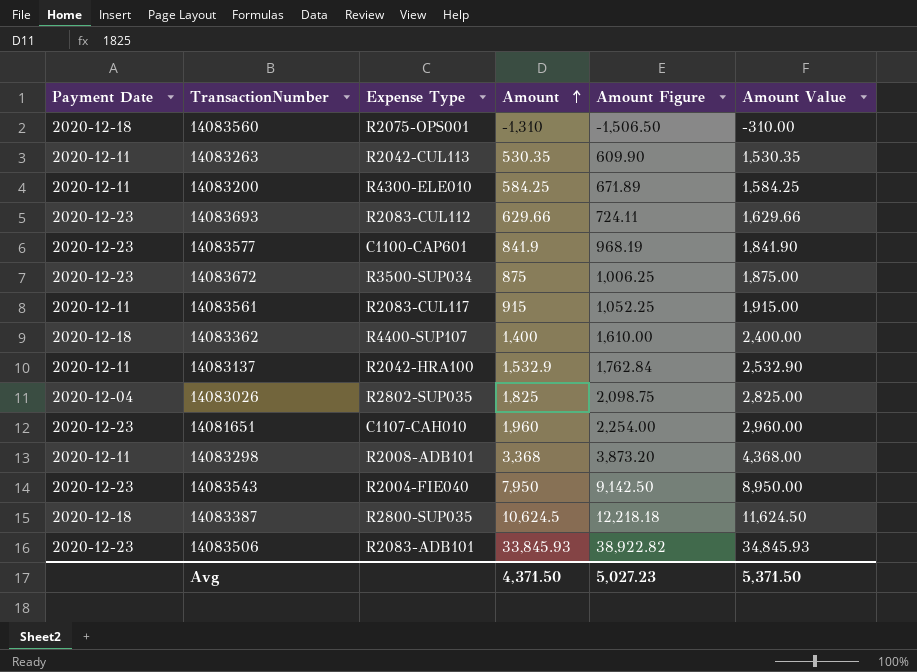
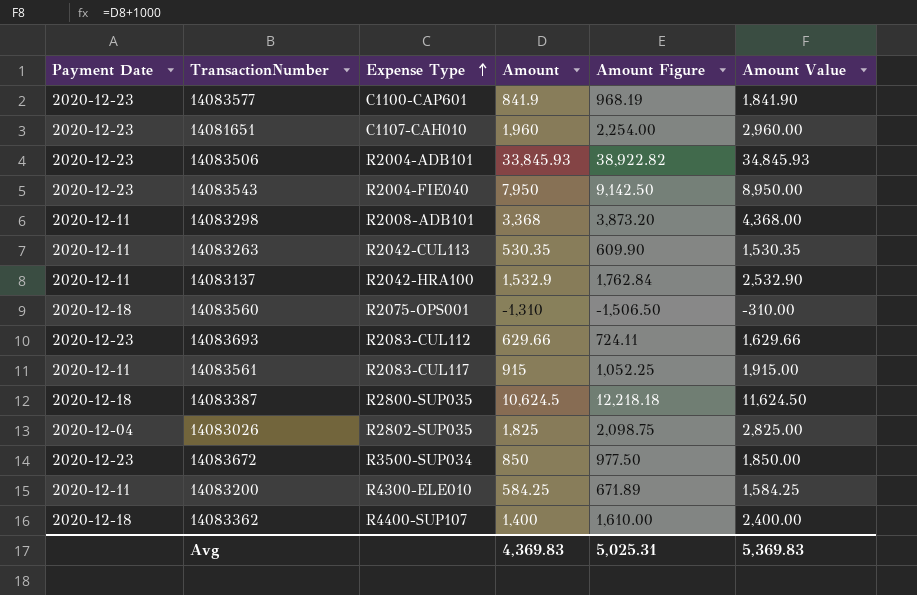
row order: Amount ascending -> Expense Type ascending
14083506 | Expense Type: R2083-ADB101 -> R2004-ADB101
14083672 | Amount: 875 -> 850
14083672 | Amount Figure: 1,006.25 -> 977.50
14083672 | Amount Value: 1,875.00 -> 1,850.00
Avg | Amount: 4,371.50 -> 4,369.83
Avg | Amount Figure: 5,027.23 -> 5,025.31
Avg | Amount Value: 5,371.50 -> 5,369.83

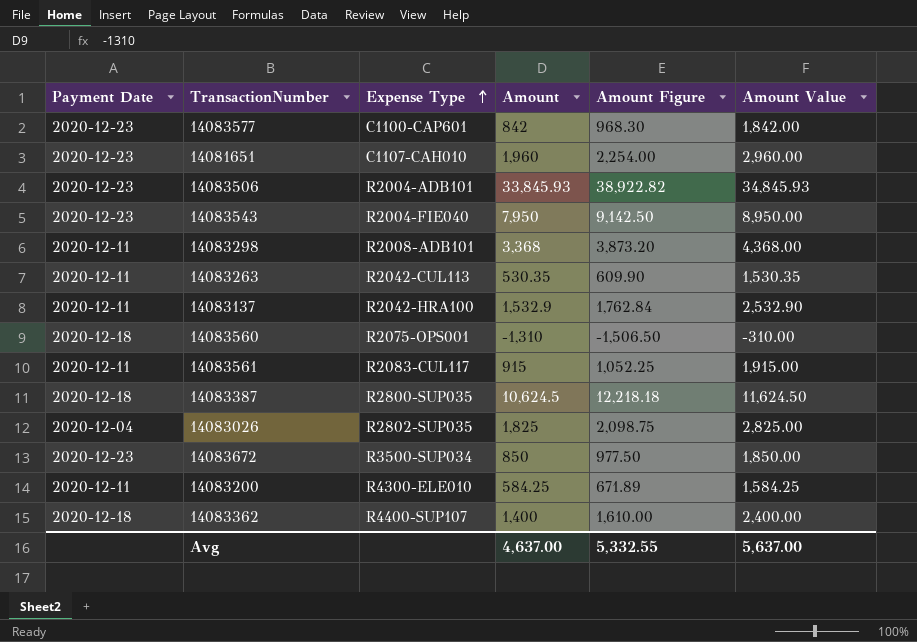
row 14083693: 2020-12-23 | R2083-CUL112 | 629.66 | 724.11 | 1,629.66 -> none
14083577 | Amount: 841.9 -> 842
14083577 | Amount Figure: 968.19 -> 968.30
14083577 | Amount Value: 1,841.90 -> 1,842.00
Avg | Amount: 4,369.83 -> 4,637.00
Avg | Amount Figure: 5,025.31 -> 5,332.55
Avg | Amount Value: 5,369.83 -> 5,637.00

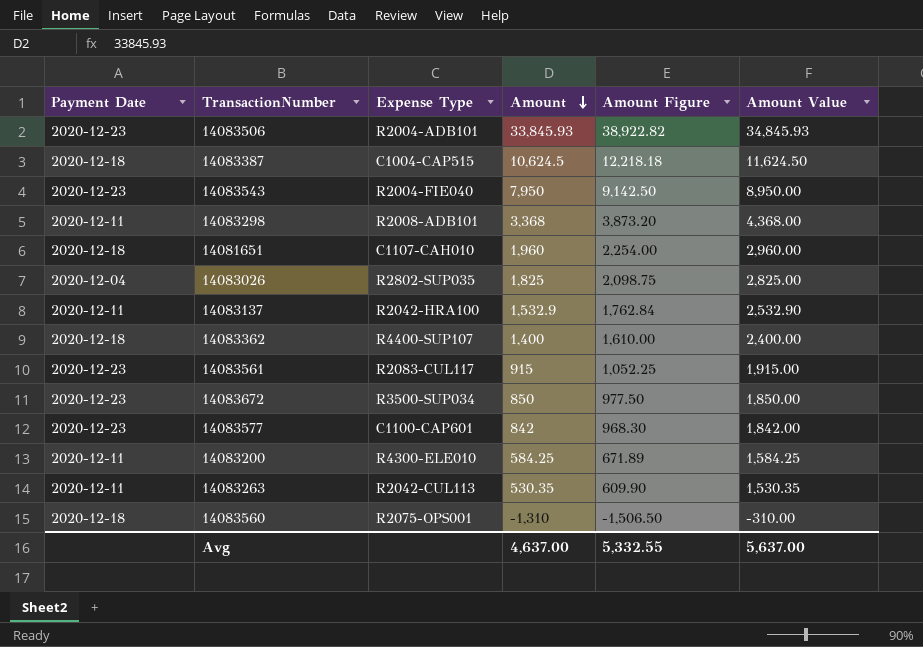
row order: Expense Type ascending -> Amount descending
14083387 | Expense Type: R2800-SUP035 -> C1004-CAP515
14081651 | Payment Date: 2020-12-23 -> 2020-12-18
14083561 | Payment Date: 2020-12-11 -> 2020-12-23

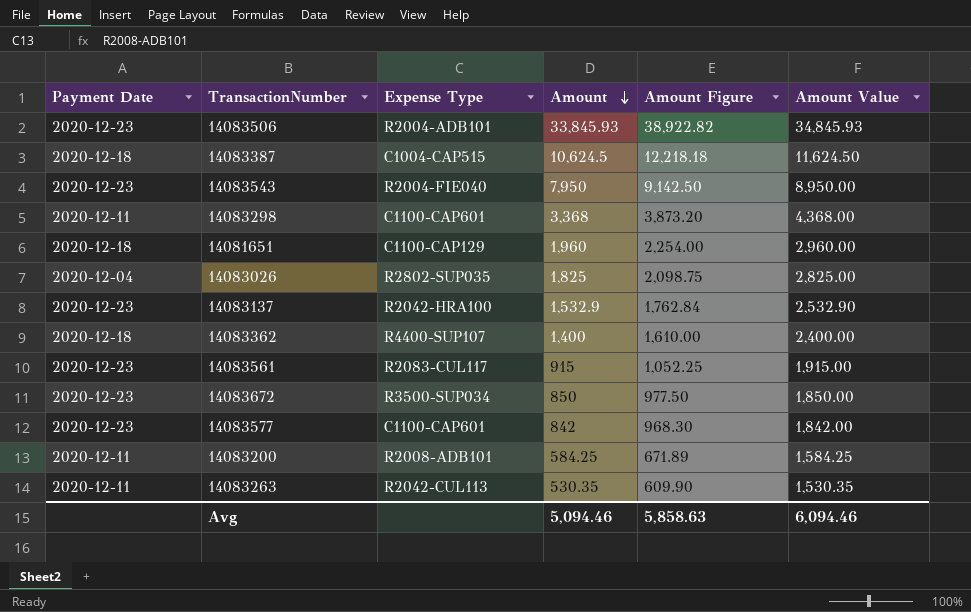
row 14083560: 2020-12-18 | R2075-OPS001 | -1,310 | -1,506.50 | -310.00 -> none
14083298 | Expense Type: R2008-ADB101 -> C1100-CAP601
14081651 | Expense Type: C1107-CAH010 -> C1100-CAP129
14083137 | Payment Date: 2020-12-11 -> 2020-12-23
14083200 | Expense Type: R4300-ELE010 -> R2008-ADB101
Avg | Amount: 4,637.00 -> 5,094.46
Avg | Amount Figure: 5,332.55 -> 5,858.63
Avg | Amount Value: 5,637.00 -> 6,094.46

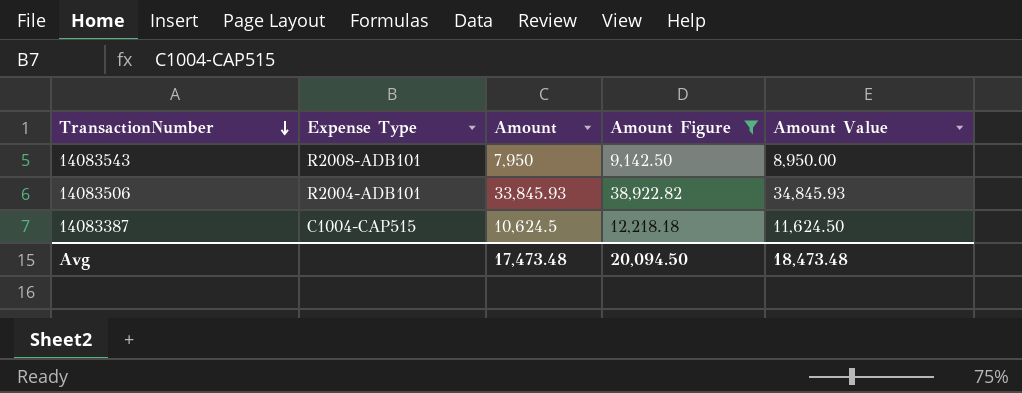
filter: none -> Amount Figure >= 9,142.50
row order: Amount descending -> TransactionNumber descending
column Payment Date | position: 1 -> none
14083543 | Expense Type: R2004-FIE040 -> R2008-ADB101
Avg | Amount: 5,094.46 -> 17,473.48
Avg | Amount Figure: 5,858.63 -> 20,094.50
Avg | Amount Value: 6,094.46 -> 18,473.48

